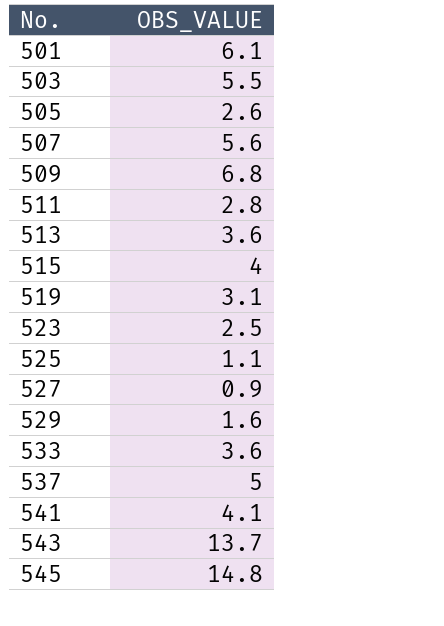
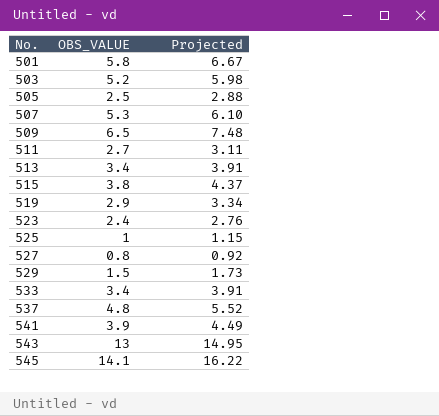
column Projected | formula: none -> [OBS_VALUE] * 1.15
501 | OBS_VALUE: 6.1 -> 5.8
503 | OBS_VALUE: 5.5 -> 5.2
505 | OBS_VALUE: 2.6 -> 2.5
507 | OBS_VALUE: 5.6 -> 5.3
509 | OBS_VALUE: 6.8 -> 6.5
511 | OBS_VALUE: 2.8 -> 2.7
513 | OBS_VALUE: 3.6 -> 3.4
515 | OBS_VALUE: 4 -> 3.8
519 | OBS_VALUE: 3.1 -> 2.9
523 | OBS_VALUE: 2.5 -> 2.4
525 | OBS_VALUE: 1.1 -> 1
527 | OBS_VALUE: 0.9 -> 0.8
529 | OBS_VALUE: 1.6 -> 1.5
533 | OBS_VALUE: 3.6 -> 3.4
537 | OBS_VALUE: 5 -> 4.8
541 | OBS_VALUE: 4.1 -> 3.9
543 | OBS_VALUE: 13.7 -> 13
545 | OBS_VALUE: 14.8 -> 14.1

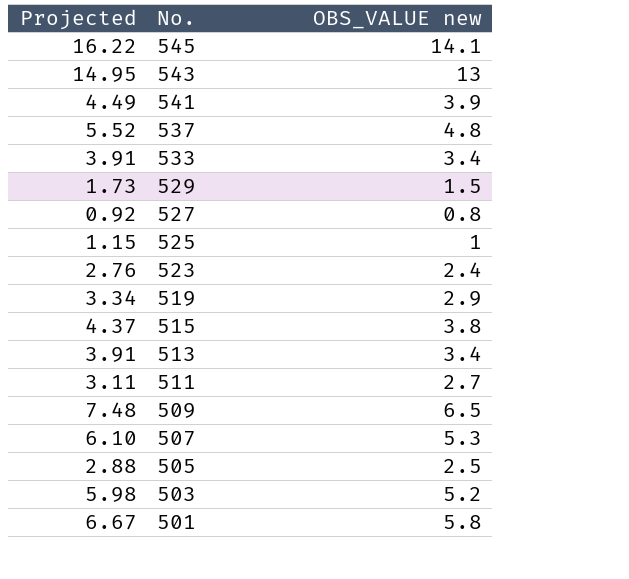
row order: No. ascending -> No. descending
column Projected | position: 3 -> 1
column name: OBS_VALUE -> OBS_VALUE new

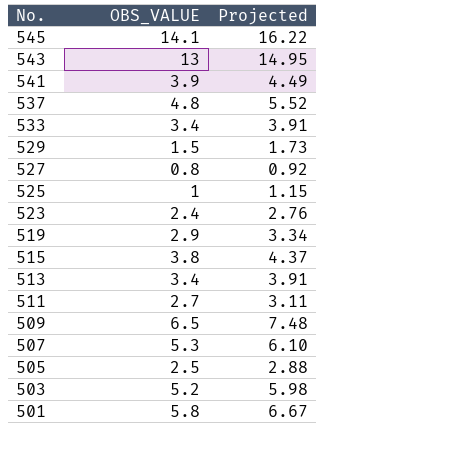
column name: OBS_VALUE new -> OBS_VALUE
column Projected | position: 1 -> 3

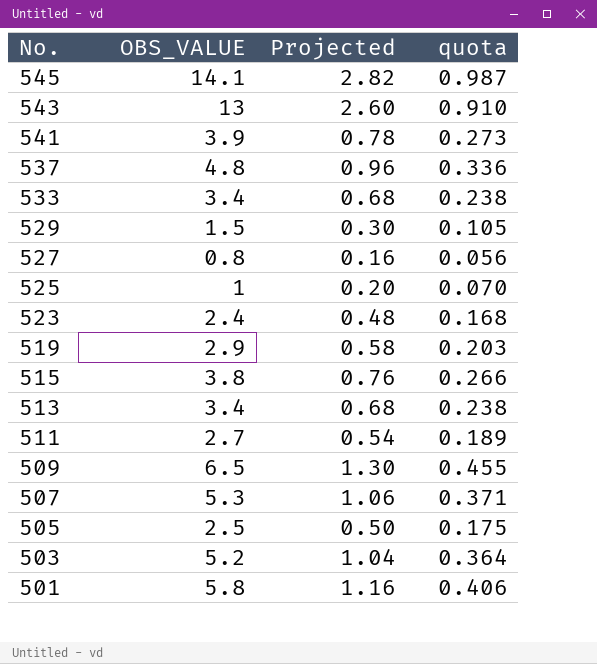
column Projected | formula: [OBS_VALUE] * 1.15 -> [OBS_VALUE] * 0.2
column quota | formula: none -> [OBS_VALUE] * 0.07

